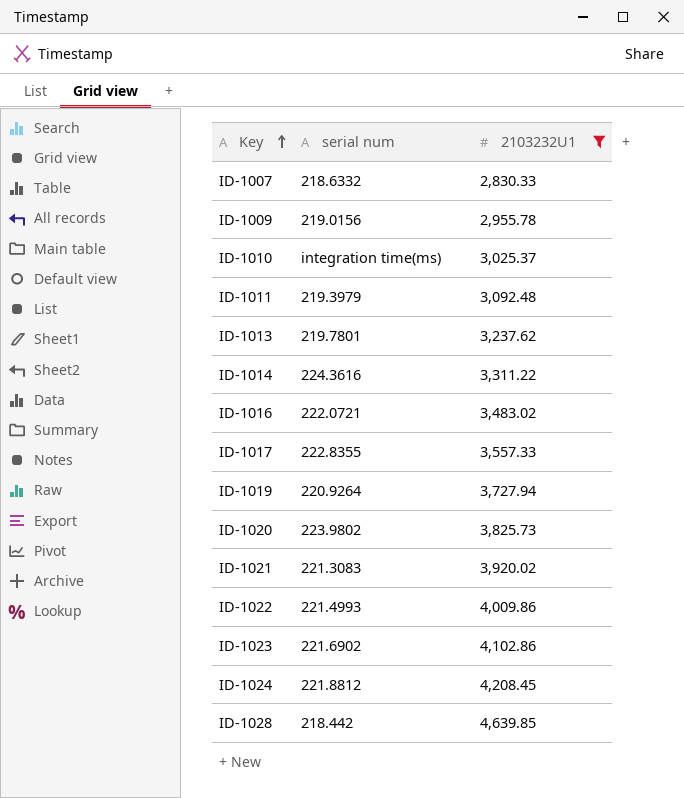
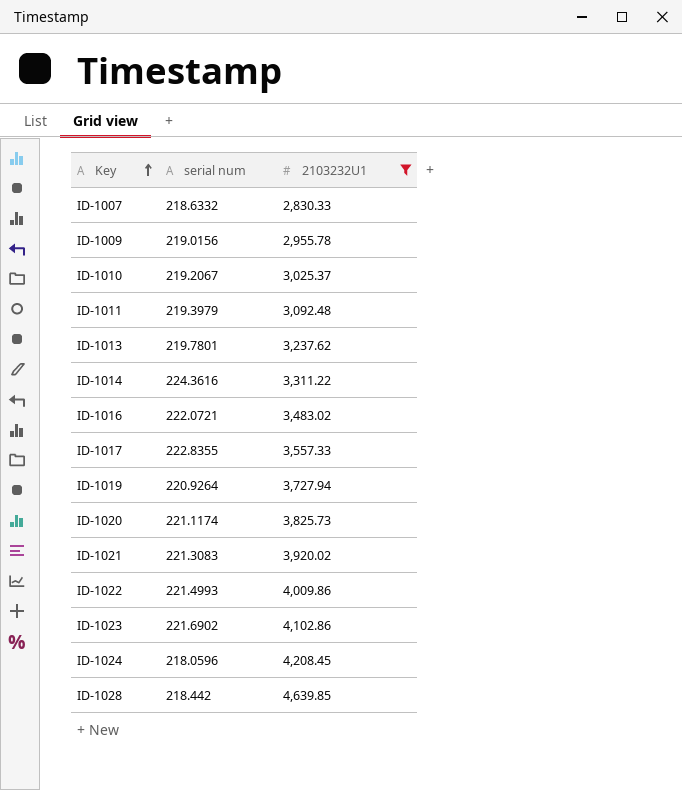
ID-1010 | serial num: integration time(ms) -> 219.2067
ID-1020 | serial num: 223.9802 -> 221.1174
ID-1024 | serial num: 221.8812 -> 218.0596

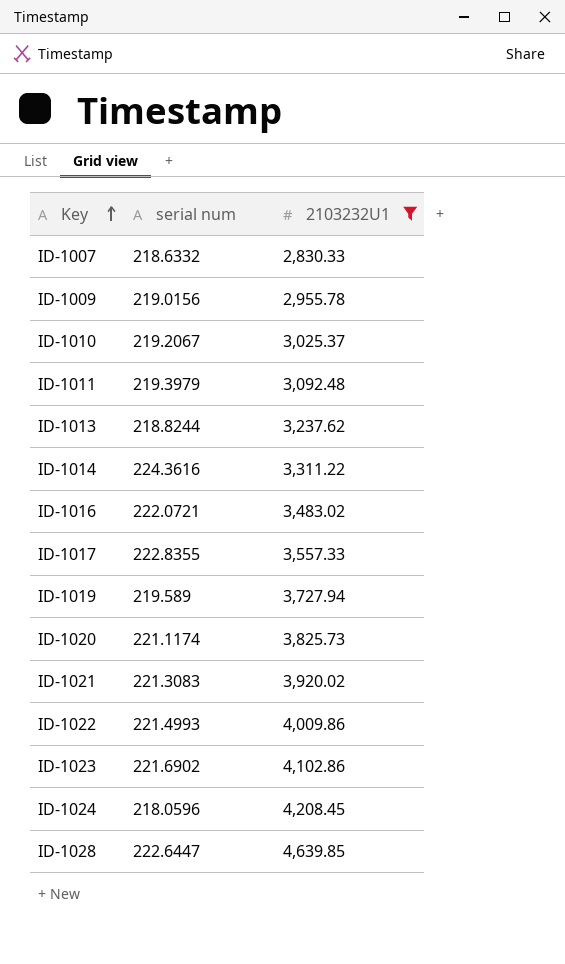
ID-1013 | serial num: 219.7801 -> 218.8244
ID-1019 | serial num: 220.9264 -> 219.589
ID-1028 | serial num: 218.442 -> 222.6447

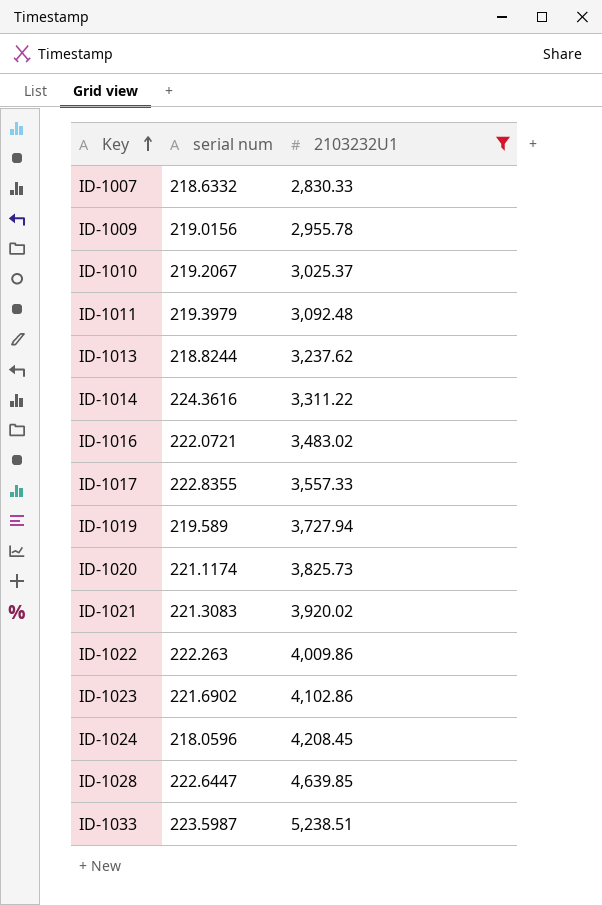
ID-1022 | serial num: 221.4993 -> 222.263
row ID-1033: none -> 223.5987 | 5,238.51

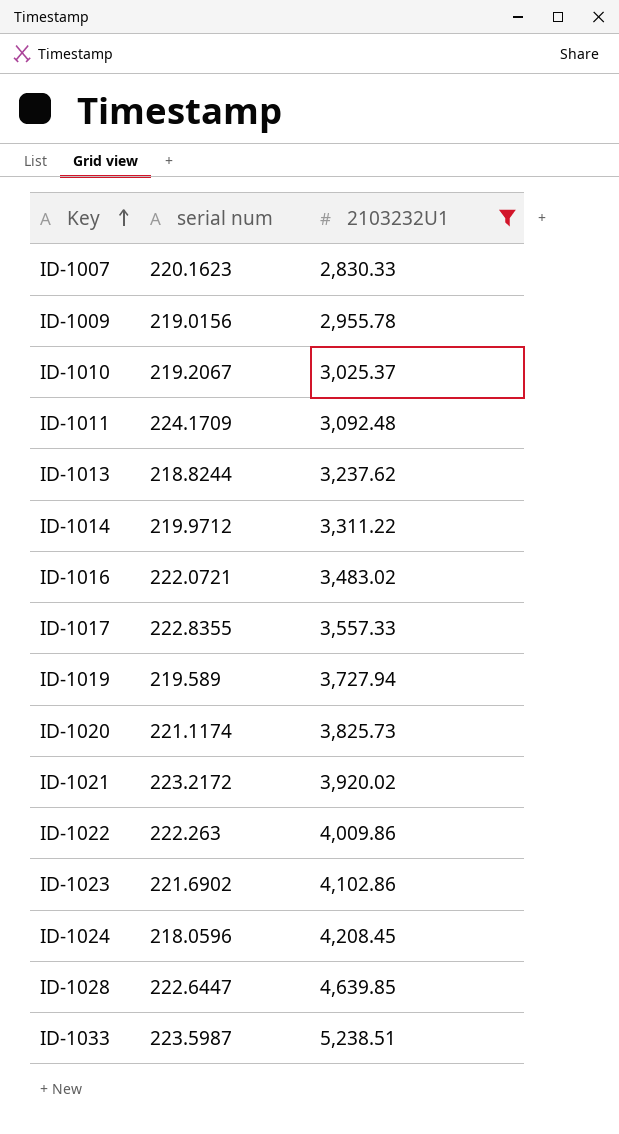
ID-1007 | serial num: 218.6332 -> 220.1623
ID-1011 | serial num: 219.3979 -> 224.1709
ID-1014 | serial num: 224.3616 -> 219.9712
ID-1021 | serial num: 221.3083 -> 223.2172

